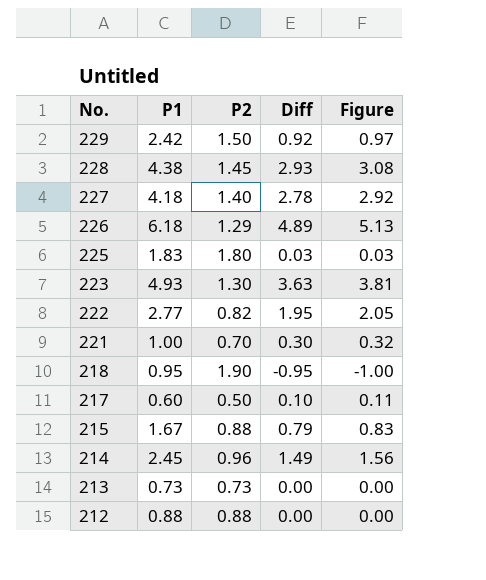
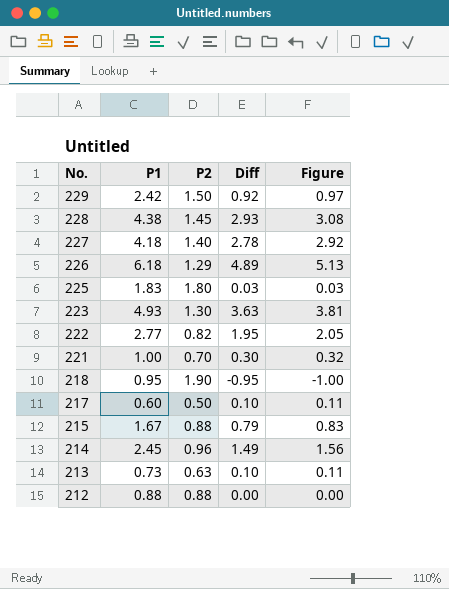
213 | P2: 0.73 -> 0.63
213 | Diff: 0.00 -> 0.10
213 | Figure: 0.00 -> 0.11

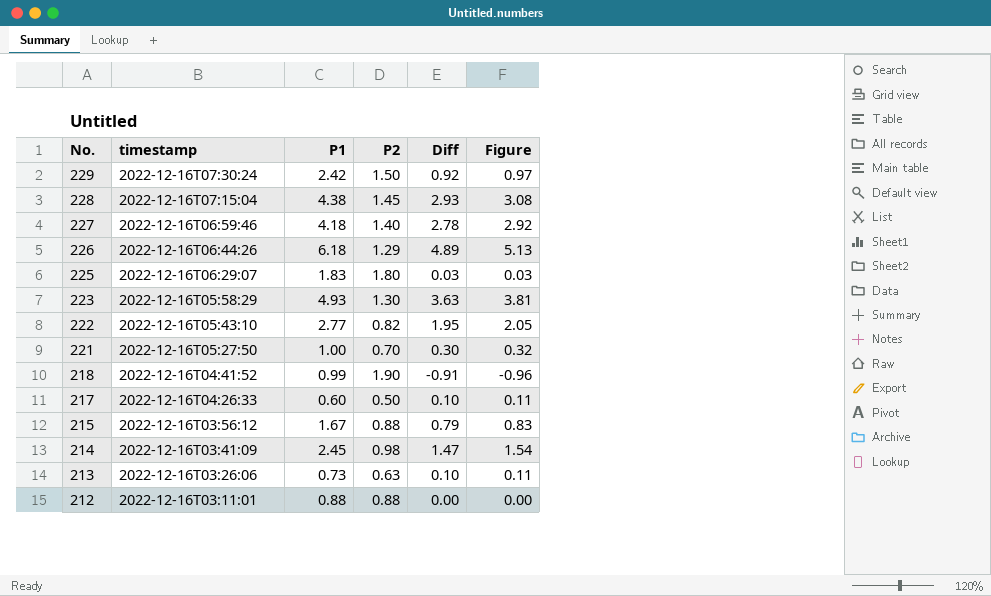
column timestamp | position: none -> 2
218 | P1: 0.95 -> 0.99
218 | Diff: -0.95 -> -0.91
218 | Figure: -1.00 -> -0.96
214 | P2: 0.96 -> 0.98
214 | Diff: 1.49 -> 1.47
214 | Figure: 1.56 -> 1.54

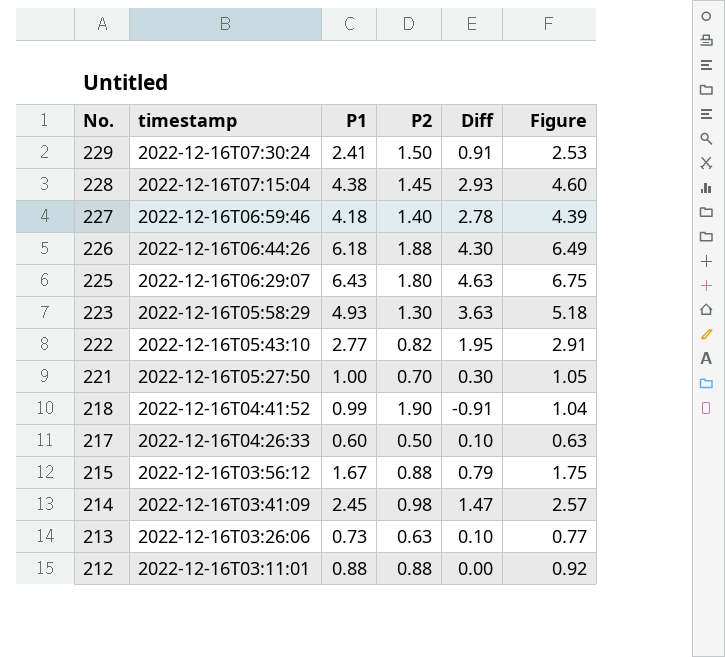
column Figure | formula: [Diff] * 1.05 -> [P1] * 1.05
229 | P1: 2.42 -> 2.41
229 | Diff: 0.92 -> 0.91
226 | P2: 1.29 -> 1.88
226 | Diff: 4.89 -> 4.30
225 | P1: 1.83 -> 6.43
225 | Diff: 0.03 -> 4.63

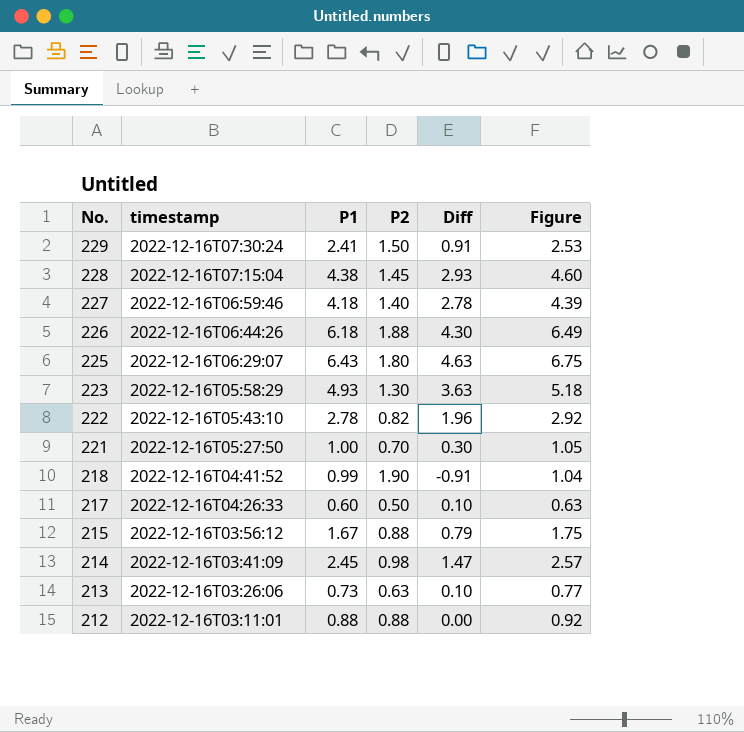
222 | P1: 2.77 -> 2.78
222 | Diff: 1.95 -> 1.96
222 | Figure: 2.91 -> 2.92

